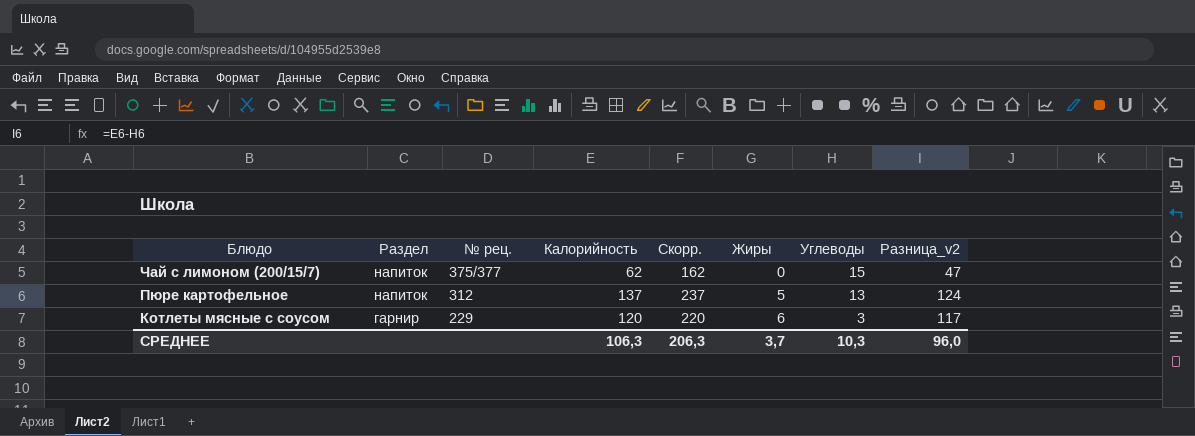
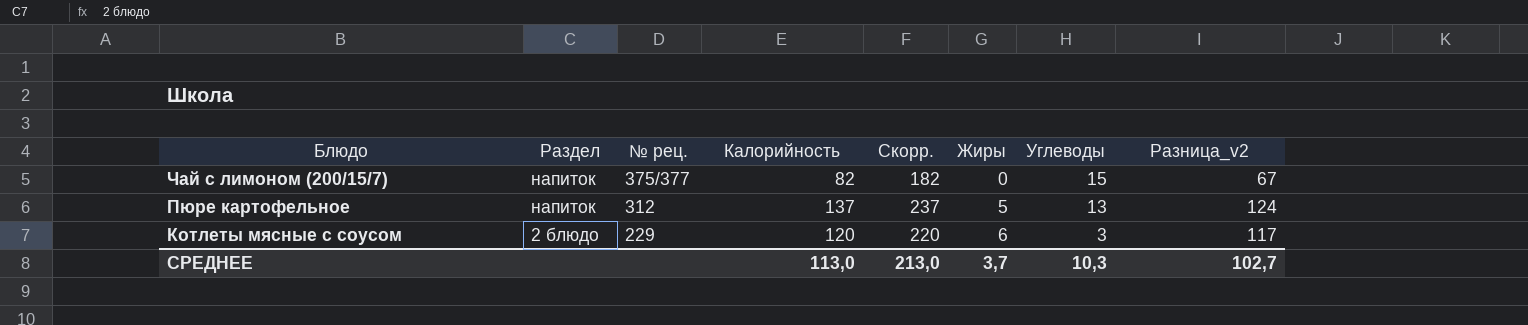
Чай с лимоном (200/15/7) | Калорийность: 62 -> 82
Чай с лимоном (200/15/7) | Скорр.: 162 -> 182
Чай с лимоном (200/15/7) | Разница_v2: 47 -> 67
Котлеты мясные с соусом | Раздел: гарнир -> 2 блюдо
СРЕДНЕЕ | Калорийность: 106,3 -> 113,0
СРЕДНЕЕ | Скорр.: 206,3 -> 213,0
СРЕДНЕЕ | Разница_v2: 96,0 -> 102,7

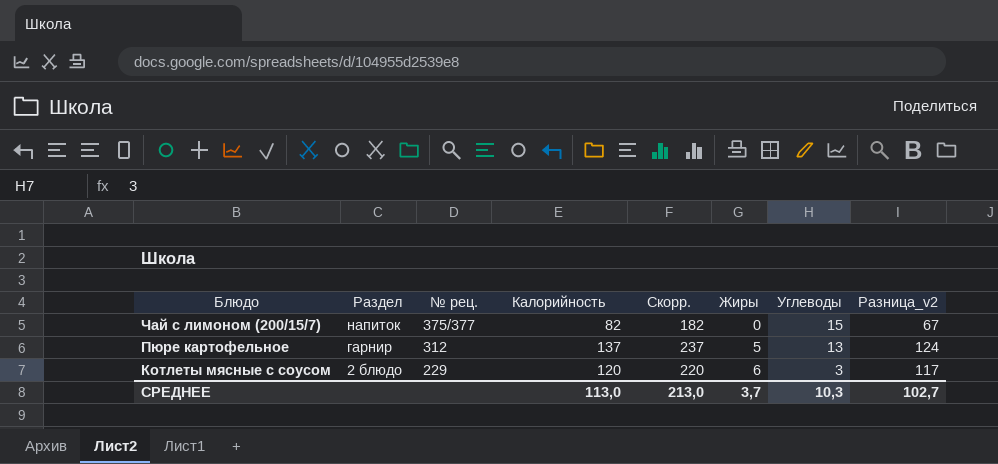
Пюре картофельное | Раздел: напиток -> гарнир

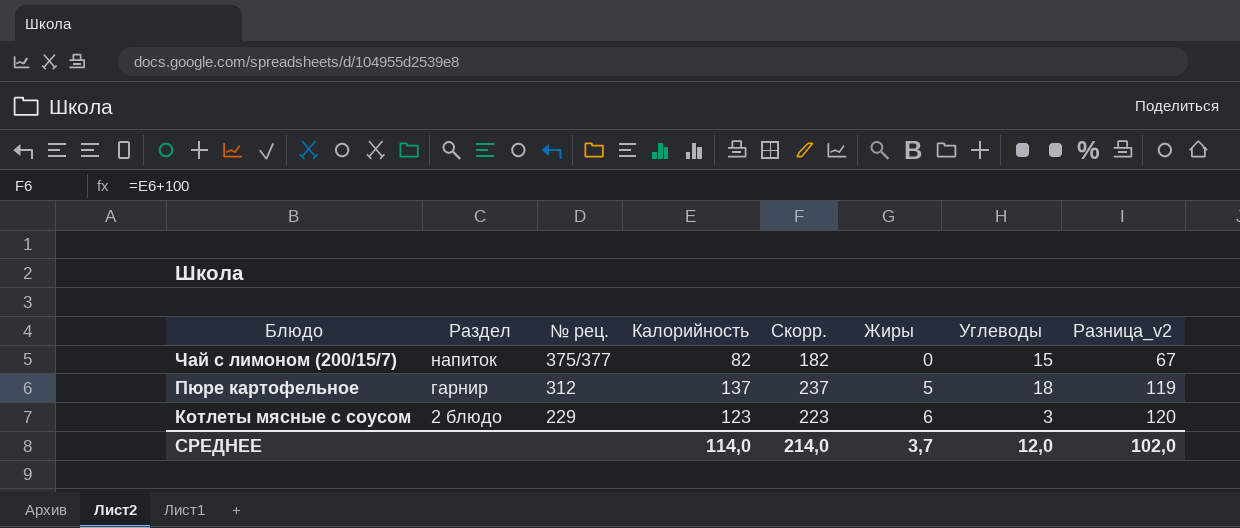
Пюре картофельное | Углеводы: 13 -> 18
Пюре картофельное | Разница_v2: 124 -> 119
Котлеты мясные с соусом | Калорийность: 120 -> 123
Котлеты мясные с соусом | Скорр.: 220 -> 223
Котлеты мясные с соусом | Разница_v2: 117 -> 120
СРЕДНЕЕ | Калорийность: 113,0 -> 114,0
СРЕДНЕЕ | Скорр.: 213,0 -> 214,0
СРЕДНЕЕ | Углеводы: 10,3 -> 12,0
СРЕДНЕЕ | Разница_v2: 102,7 -> 102,0

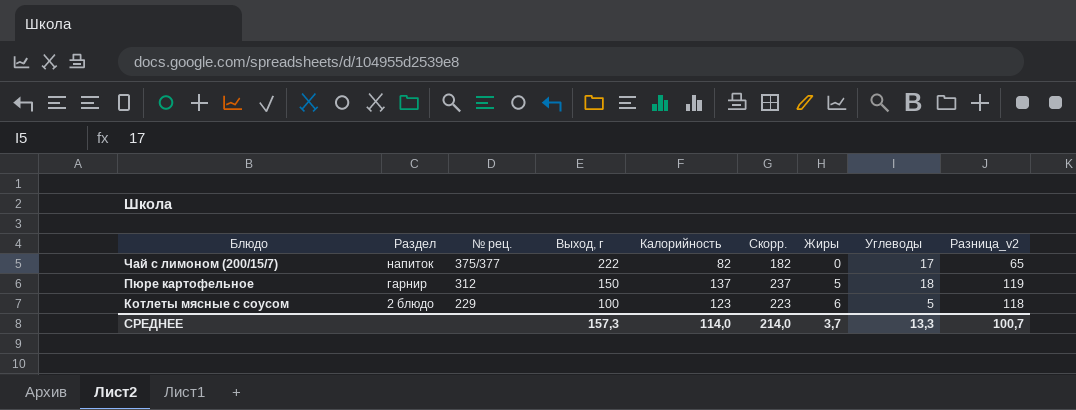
column Выход, г | position: none -> 4
Чай с лимоном (200/15/7) | Углеводы: 15 -> 17
Чай с лимоном (200/15/7) | Разница_v2: 67 -> 65
Котлеты мясные с соусом | Углеводы: 3 -> 5
Котлеты мясные с соусом | Разница_v2: 120 -> 118
СРЕДНЕЕ | Углеводы: 12,0 -> 13,3
СРЕДНЕЕ | Разница_v2: 102,0 -> 100,7

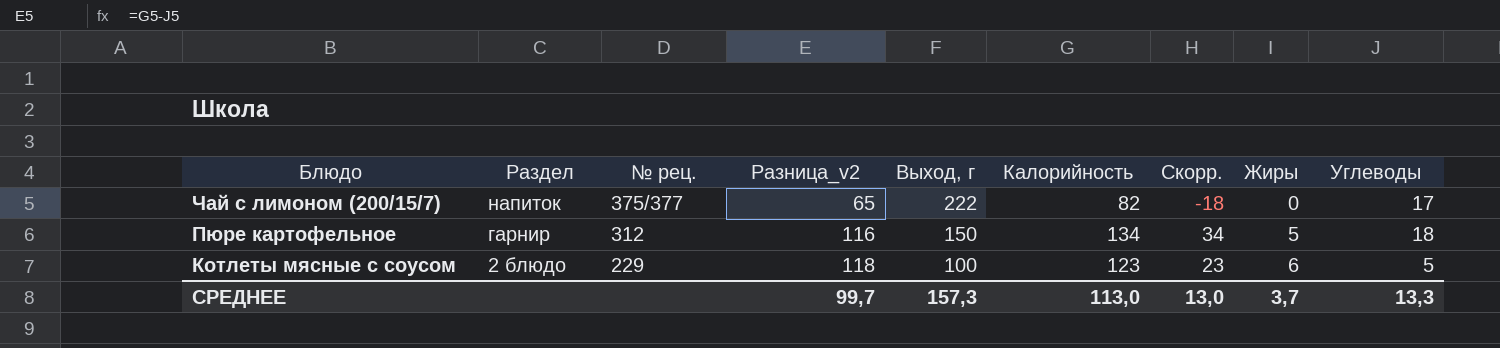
column Разница_v2 | position: 9 -> 4
column Скорр. | formula: [Калорийность] + 100 -> [Калорийность] - 100
Пюре картофельное | Разница_v2: 119 -> 116
Пюре картофельное | Калорийность: 137 -> 134
СРЕДНЕЕ | Разница_v2: 100,7 -> 99,7
СРЕДНЕЕ | Калорийность: 114,0 -> 113,0
СРЕДНЕЕ | Скорр.: 214,0 -> 13,0

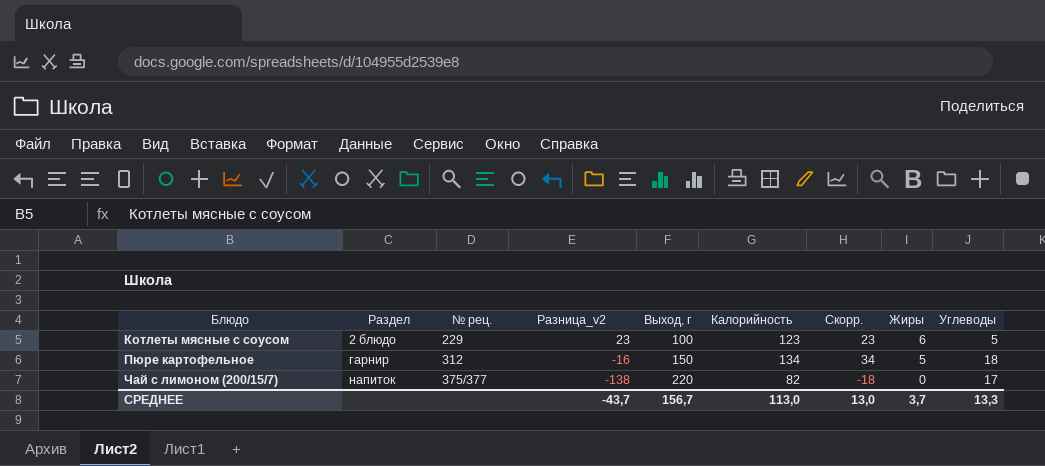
row order: Блюдо descending -> Блюдо ascending
column Разница_v2 | formula: [Калорийность] - [Углеводы] -> [Калорийность] - [Выход, г]
Чай с лимоном (200/15/7) | Выход, г: 222 -> 220
СРЕДНЕЕ | Разница_v2: 99,7 -> -43,7
СРЕДНЕЕ | Выход, г: 157,3 -> 156,7

